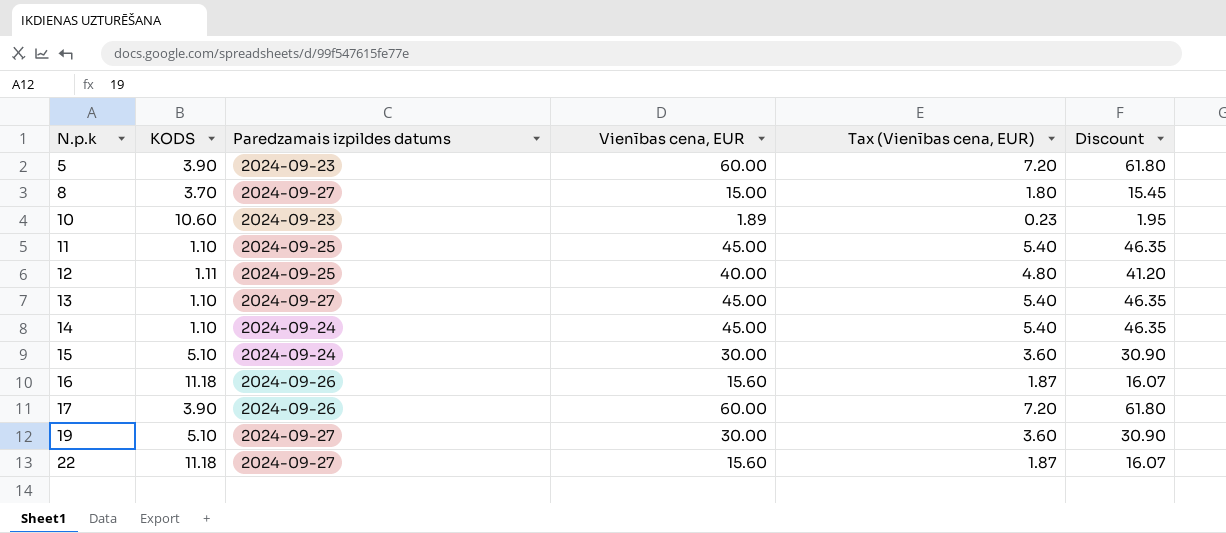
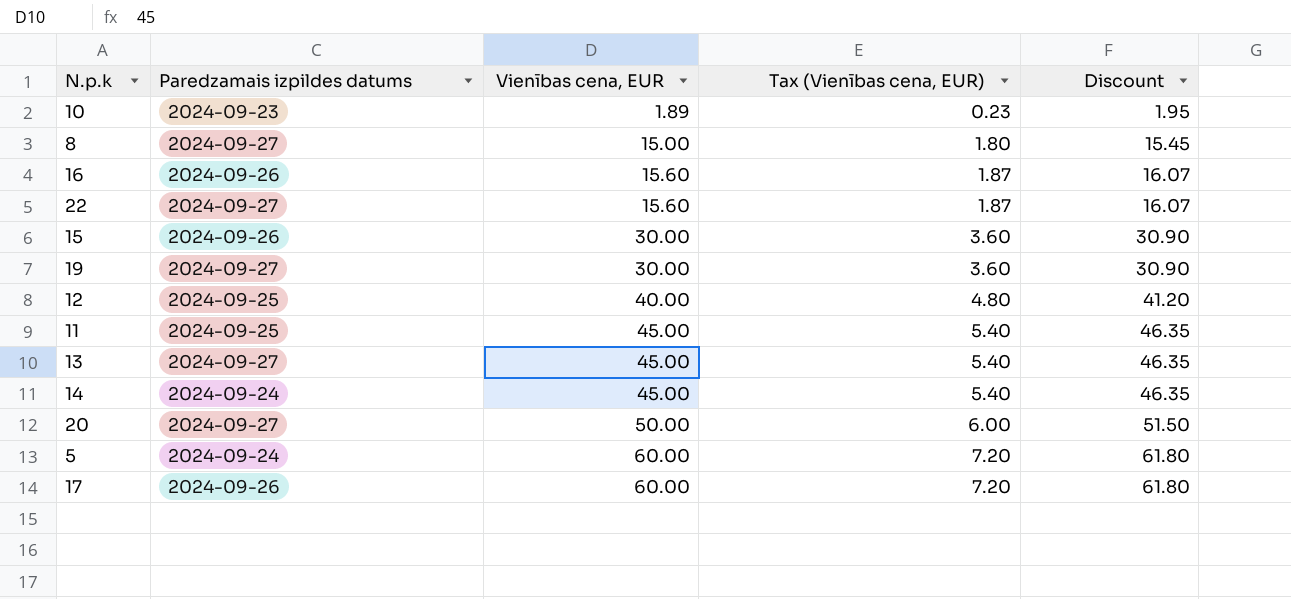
row order: N.p.k ascending -> Vienības cena, EUR ascending
column KODS | position: 2 -> none
15 | Paredzamais izpildes datums: 2024-09-24 -> 2024-09-26
row 20: none -> 2024-09-27 | 50.00 | 6.00 | 51.50
5 | Paredzamais izpildes datums: 2024-09-23 -> 2024-09-24

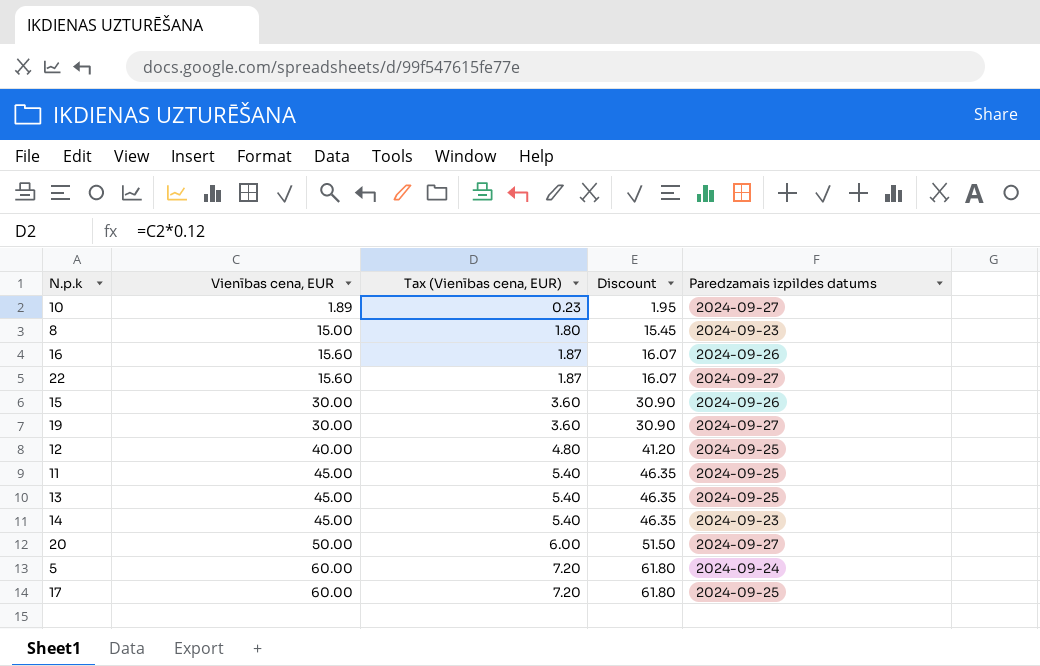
column Paredzamais izpildes datums | position: 2 -> 5
10 | Paredzamais izpildes datums: 2024-09-23 -> 2024-09-27
8 | Paredzamais izpildes datums: 2024-09-27 -> 2024-09-23
13 | Paredzamais izpildes datums: 2024-09-27 -> 2024-09-25
14 | Paredzamais izpildes datums: 2024-09-24 -> 2024-09-23
17 | Paredzamais izpildes datums: 2024-09-26 -> 2024-09-25

